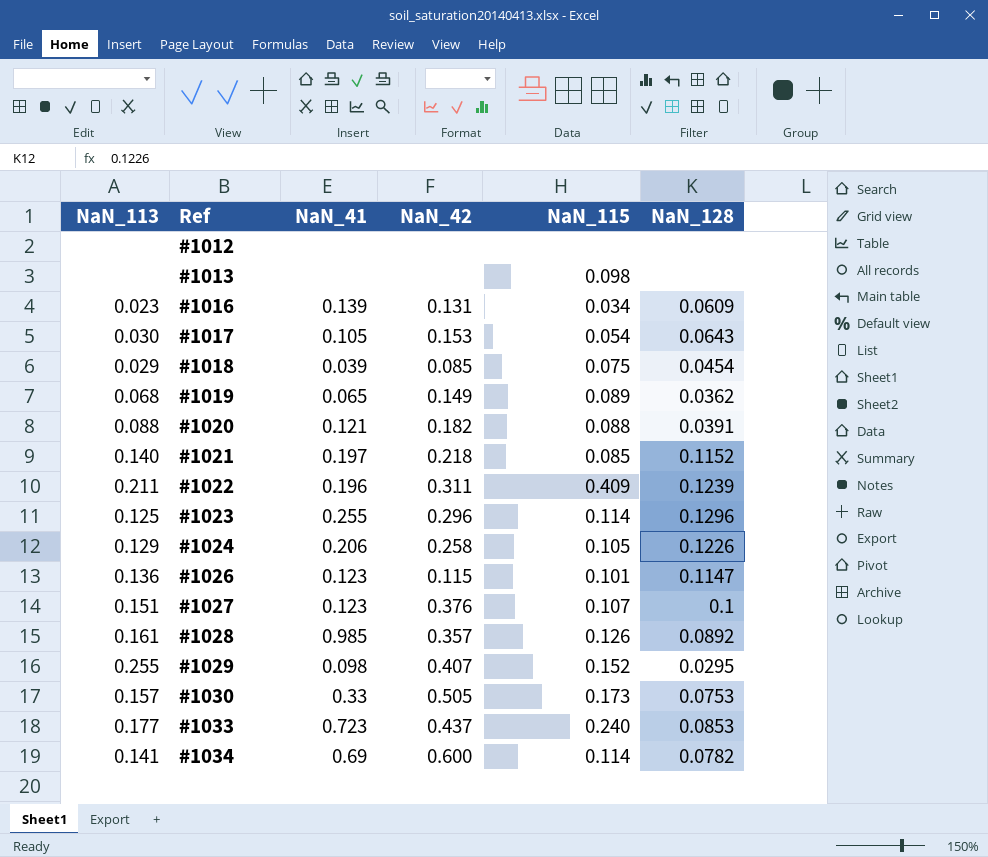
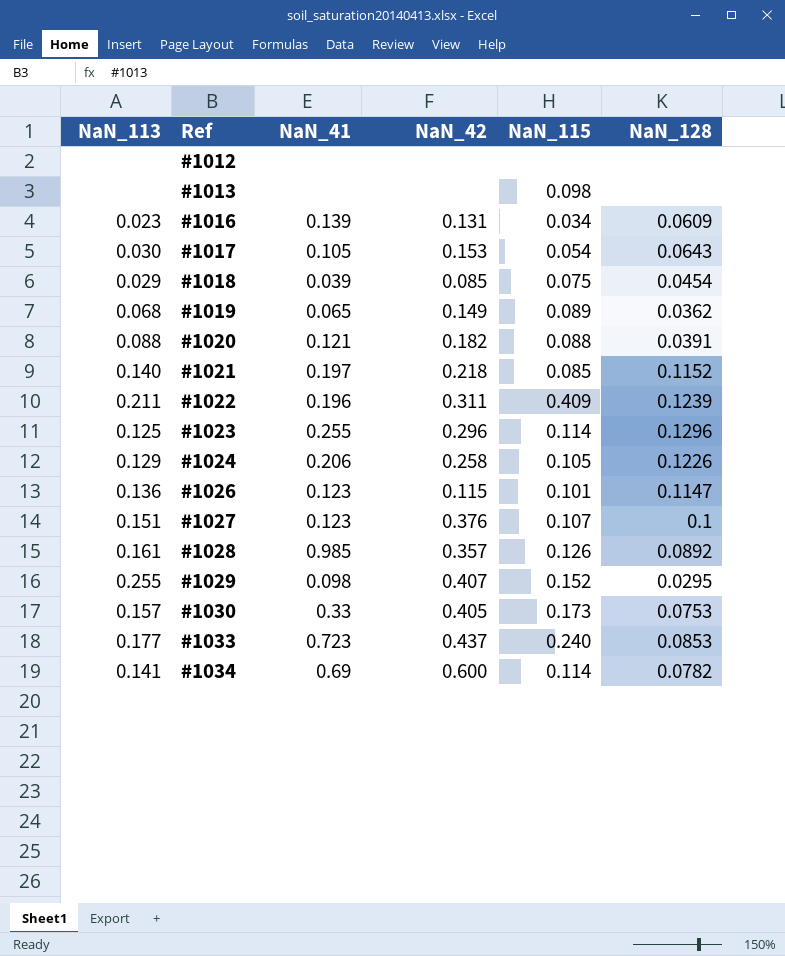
#1030 | NaN_42: 0.505 -> 0.405

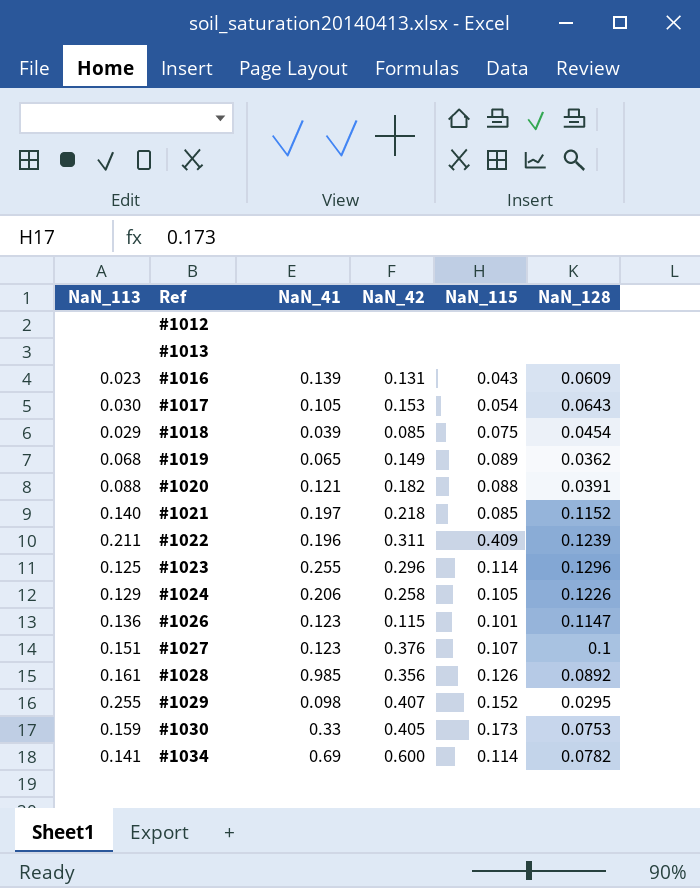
row #1033: 0.177 | 0.723 | 0.437 | 0.240 | 0.0853 -> none
#1013 | NaN_115: 0.098 -> none
#1016 | NaN_115: 0.034 -> 0.043
#1028 | NaN_42: 0.357 -> 0.356
#1030 | NaN_113: 0.157 -> 0.159

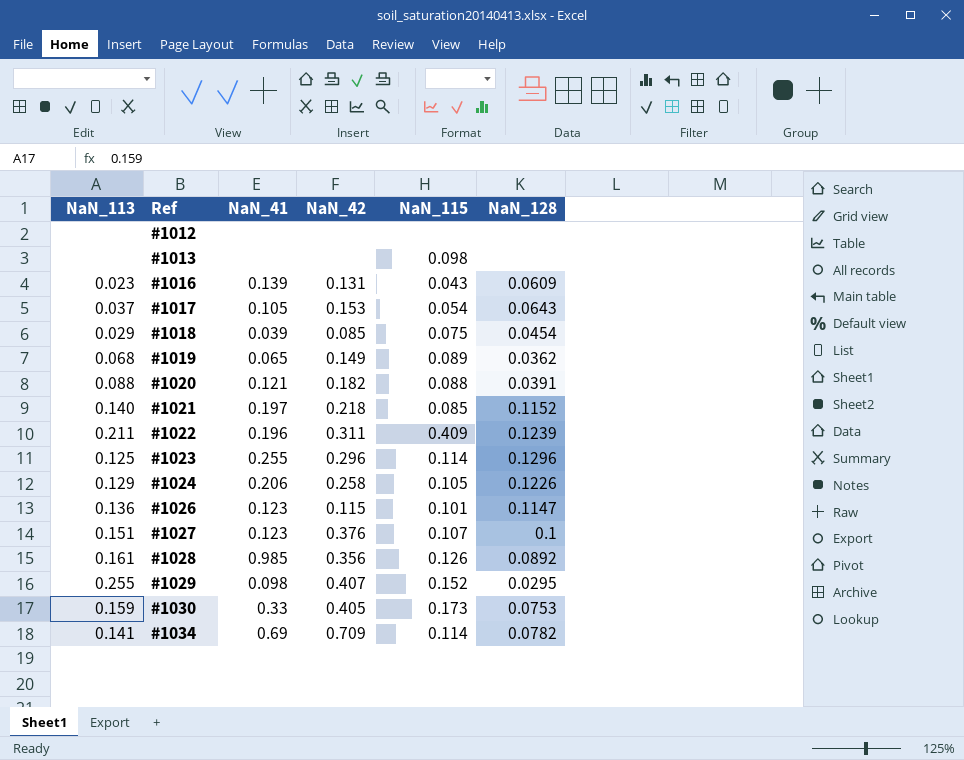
#1013 | NaN_115: none -> 0.098
#1017 | NaN_113: 0.030 -> 0.037
#1034 | NaN_42: 0.600 -> 0.709

